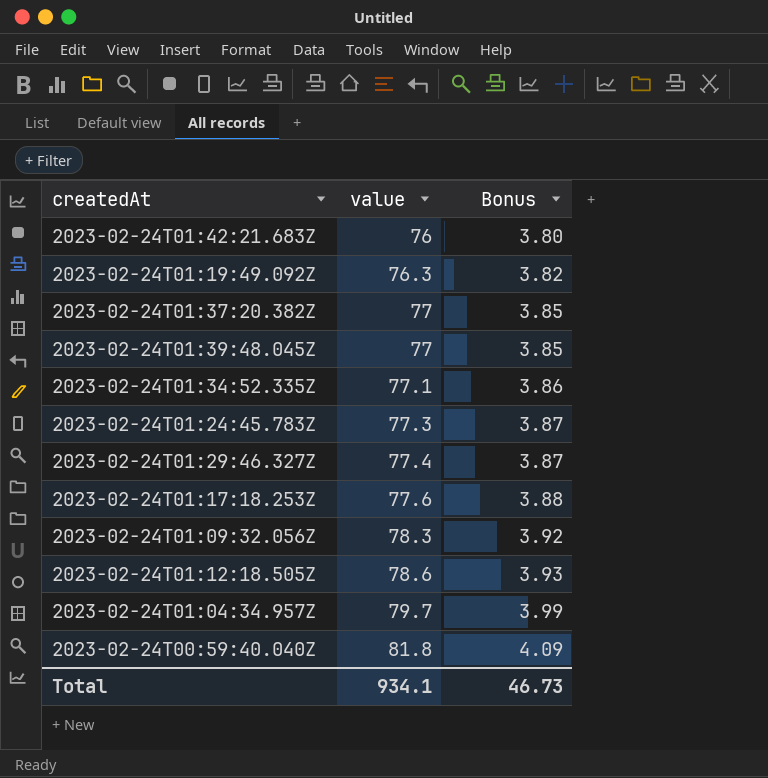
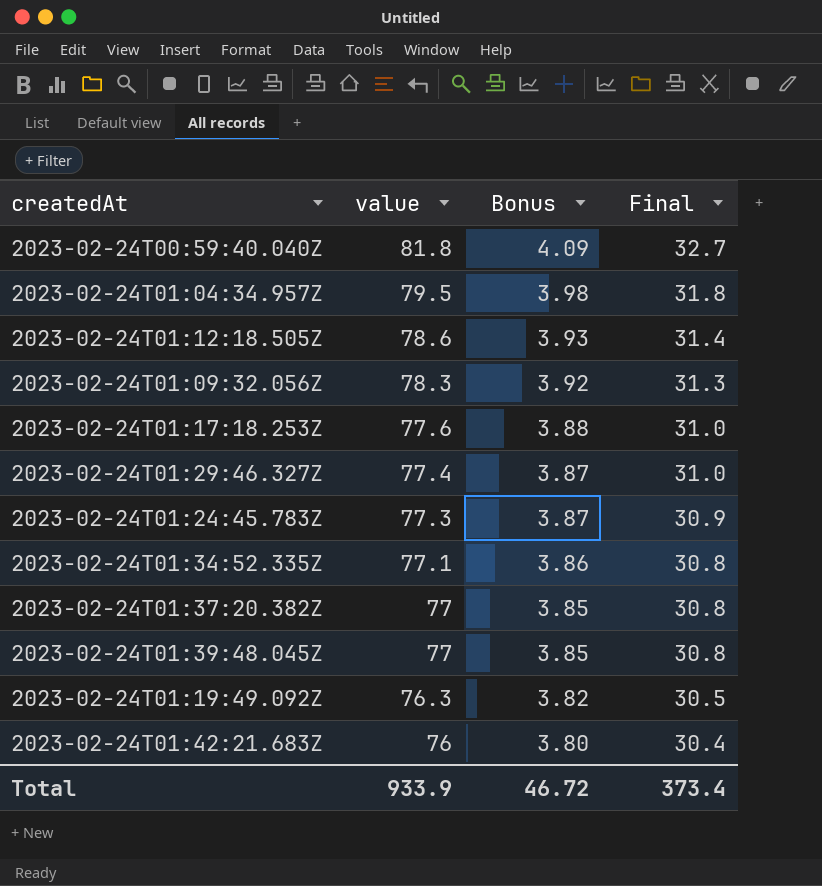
row order: value ascending -> value descending
column Final | formula: none -> [value] * 0.4
2023-02-24T01:04:34.957Z | value: 79.7 -> 79.5
2023-02-24T01:04:34.957Z | Bonus: 3.99 -> 3.98
Total | value: 934.1 -> 933.9
Total | Bonus: 46.73 -> 46.72

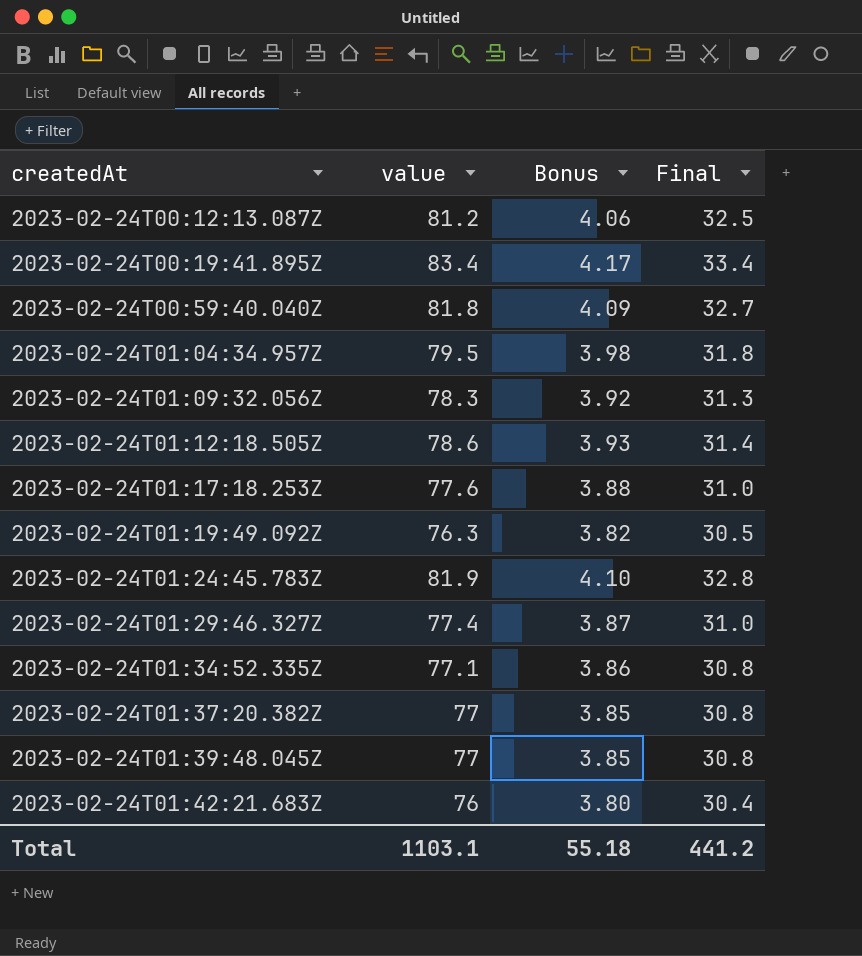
row order: value descending -> createdAt ascending
row 2023-02-24T00:12:13.087Z: none -> 81.2 | 4.06 | 32.5
row 2023-02-24T00:19:41.895Z: none -> 83.4 | 4.17 | 33.4
2023-02-24T01:24:45.783Z | value: 77.3 -> 81.9
2023-02-24T01:24:45.783Z | Bonus: 3.87 -> 4.10
2023-02-24T01:24:45.783Z | Final: 30.9 -> 32.8
Total | value: 933.9 -> 1103.1
Total | Bonus: 46.72 -> 55.18
Total | Final: 373.4 -> 441.2

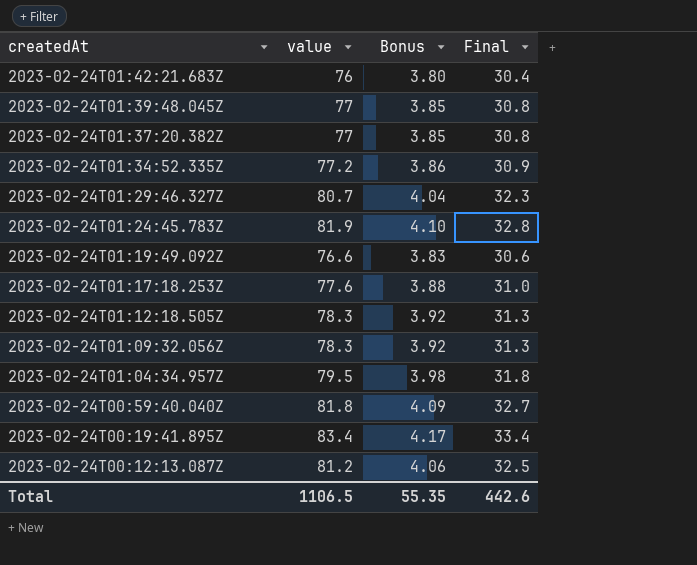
row order: createdAt ascending -> createdAt descending
2023-02-24T01:34:52.335Z | value: 77.1 -> 77.2
2023-02-24T01:34:52.335Z | Final: 30.8 -> 30.9
2023-02-24T01:29:46.327Z | value: 77.4 -> 80.7
2023-02-24T01:29:46.327Z | Bonus: 3.87 -> 4.04
2023-02-24T01:29:46.327Z | Final: 31.0 -> 32.3
2023-02-24T01:19:49.092Z | value: 76.3 -> 76.6
2023-02-24T01:19:49.092Z | Bonus: 3.82 -> 3.83
2023-02-24T01:19:49.092Z | Final: 30.5 -> 30.6
2023-02-24T01:12:18.505Z | value: 78.6 -> 78.3
2023-02-24T01:12:18.505Z | Bonus: 3.93 -> 3.92
2023-02-24T01:12:18.505Z | Final: 31.4 -> 31.3
Total | value: 1103.1 -> 1106.5
Total | Bonus: 55.18 -> 55.35
Total | Final: 441.2 -> 442.6

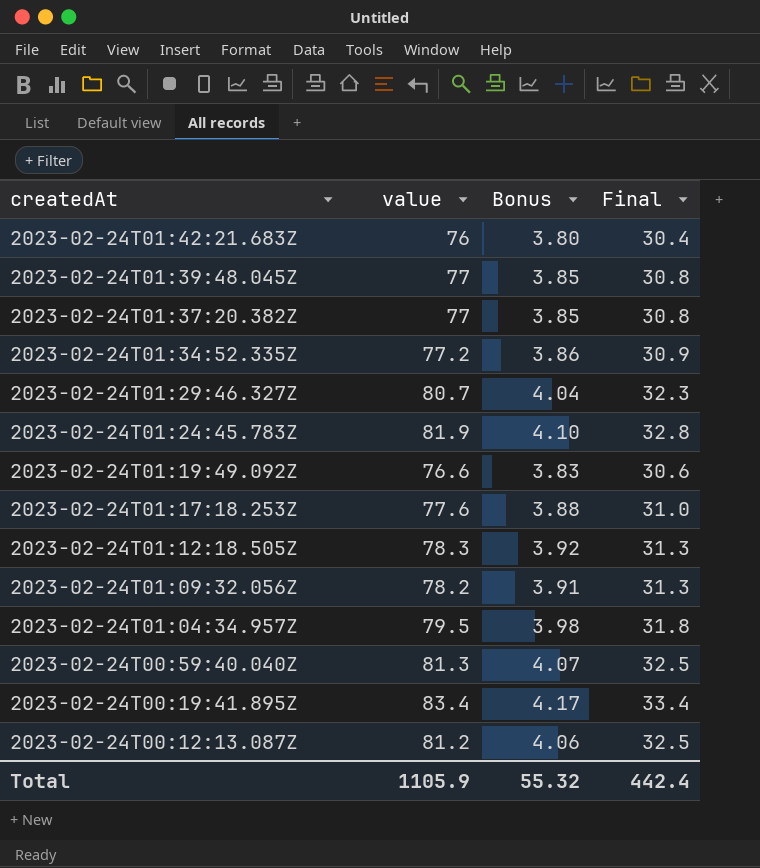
2023-02-24T01:09:32.056Z | value: 78.3 -> 78.2
2023-02-24T01:09:32.056Z | Bonus: 3.92 -> 3.91
2023-02-24T00:59:40.040Z | value: 81.8 -> 81.3
2023-02-24T00:59:40.040Z | Bonus: 4.09 -> 4.07
2023-02-24T00:59:40.040Z | Final: 32.7 -> 32.5
Total | value: 1106.5 -> 1105.9
Total | Bonus: 55.35 -> 55.32
Total | Final: 442.6 -> 442.4

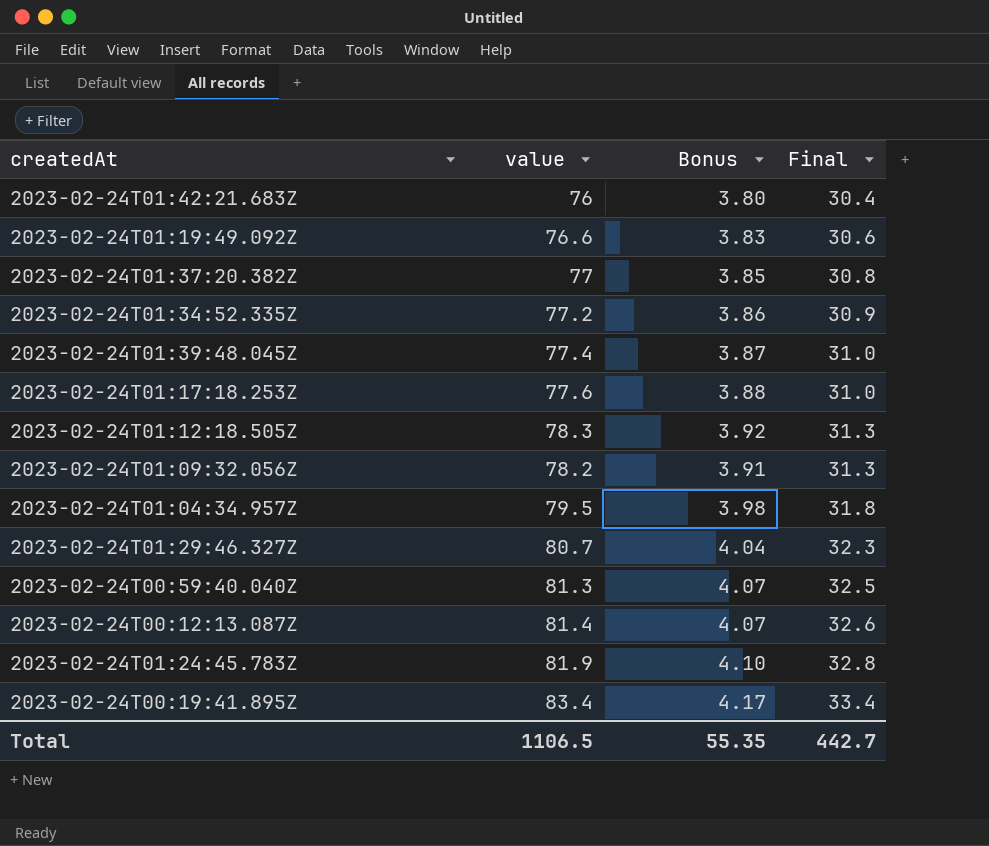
row order: createdAt descending -> Final ascending
2023-02-24T01:39:48.045Z | value: 77 -> 77.4
2023-02-24T01:39:48.045Z | Bonus: 3.85 -> 3.87
2023-02-24T01:39:48.045Z | Final: 30.8 -> 31.0
2023-02-24T00:12:13.087Z | value: 81.2 -> 81.4
2023-02-24T00:12:13.087Z | Bonus: 4.06 -> 4.07
2023-02-24T00:12:13.087Z | Final: 32.5 -> 32.6
Total | value: 1105.9 -> 1106.5
Total | Bonus: 55.32 -> 55.35
Total | Final: 442.4 -> 442.7

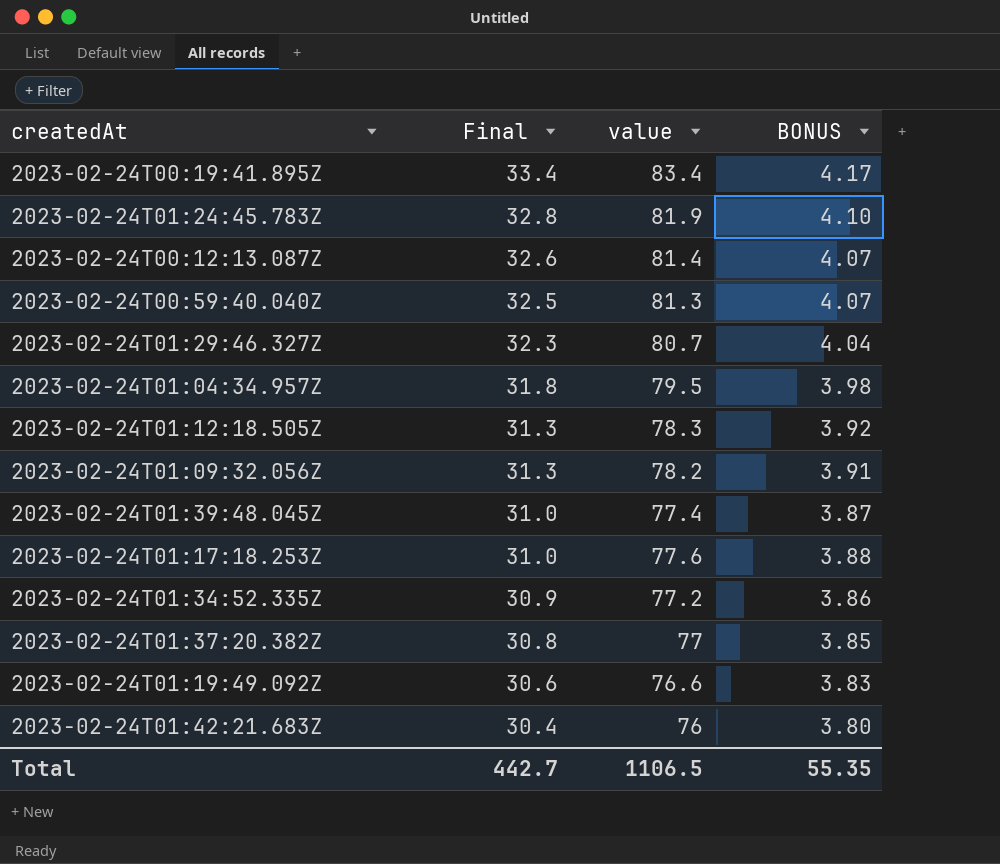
row order: Final ascending -> Final descending
column Final | position: 4 -> 2
column name: Bonus -> BONUS

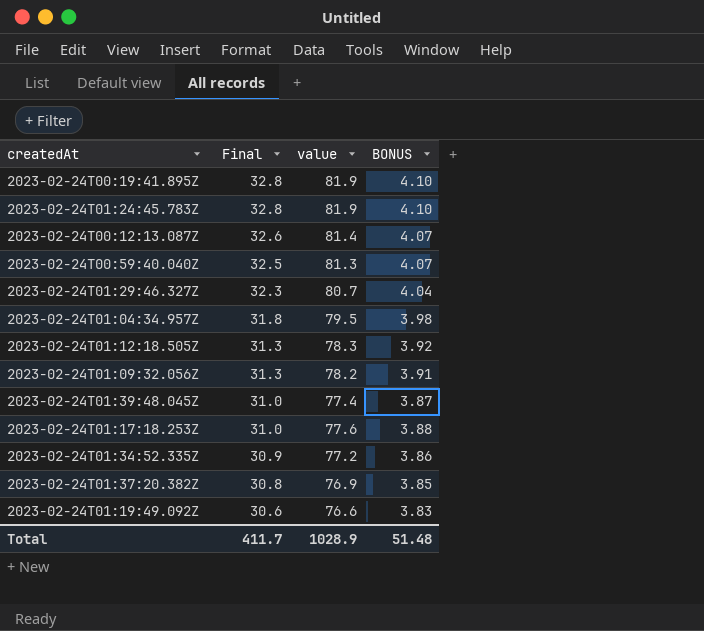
row 2023-02-24T01:42:21.683Z: 30.4 | 76 | 3.80 -> none
2023-02-24T00:19:41.895Z | Final: 33.4 -> 32.8
2023-02-24T00:19:41.895Z | value: 83.4 -> 81.9
2023-02-24T00:19:41.895Z | BONUS: 4.17 -> 4.10
2023-02-24T01:37:20.382Z | value: 77 -> 76.9
Total | Final: 442.7 -> 411.7
Total | value: 1106.5 -> 1028.9
Total | BONUS: 55.35 -> 51.48

